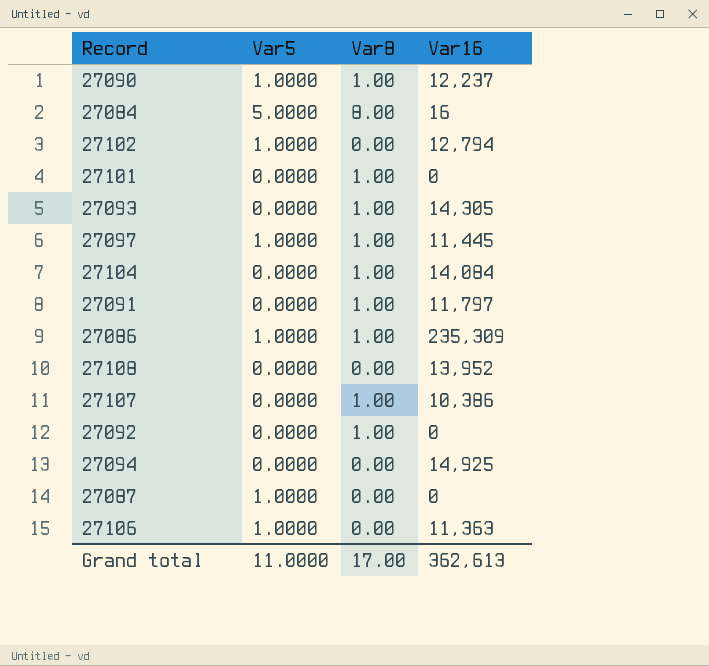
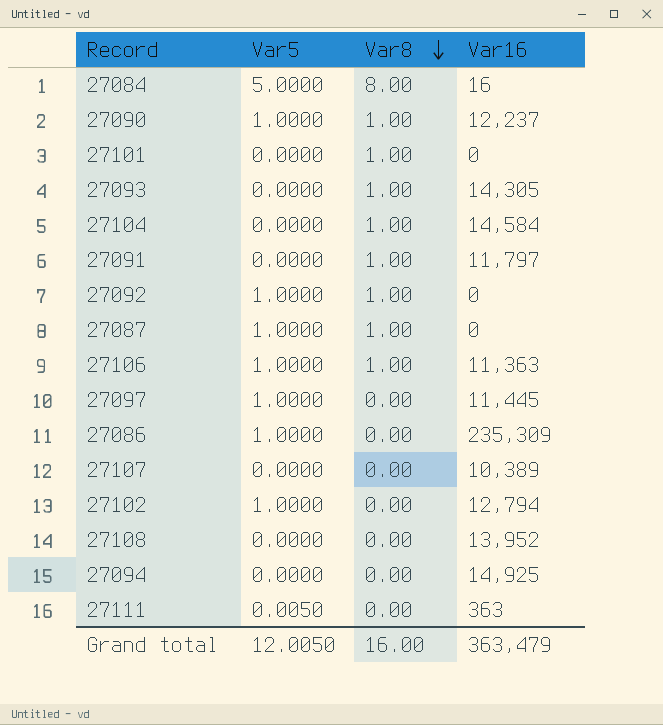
row order: none -> Var8 descending
27104 | Var16: 14,084 -> 14,584
27092 | Var5: 0.0000 -> 1.0000
27087 | Var8: 0.00 -> 1.00
27106 | Var8: 0.00 -> 1.00
27097 | Var8: 1.00 -> 0.00
27086 | Var8: 1.00 -> 0.00
27107 | Var8: 1.00 -> 0.00
27107 | Var16: 10,386 -> 10,389
row 27111: none -> 0.0050 | 0.00 | 363
Grand total | Var5: 11.0000 -> 12.0050
Grand total | Var8: 17.00 -> 16.00
Grand total | Var16: 362,613 -> 363,479

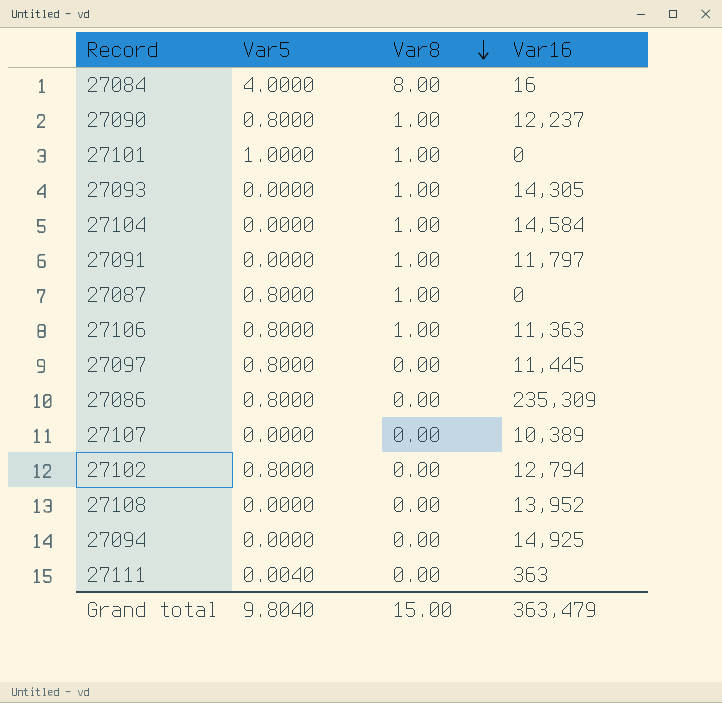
row 27092: 1.0000 | 1.00 | 0 -> none
27084 | Var5: 5.0000 -> 4.0000
27090 | Var5: 1.0000 -> 0.8000
27101 | Var5: 0.0000 -> 1.0000
27087 | Var5: 1.0000 -> 0.8000
27106 | Var5: 1.0000 -> 0.8000
27097 | Var5: 1.0000 -> 0.8000
27086 | Var5: 1.0000 -> 0.8000
27102 | Var5: 1.0000 -> 0.8000
27111 | Var5: 0.0050 -> 0.0040
Grand total | Var5: 12.0050 -> 9.8040
Grand total | Var8: 16.00 -> 15.00

